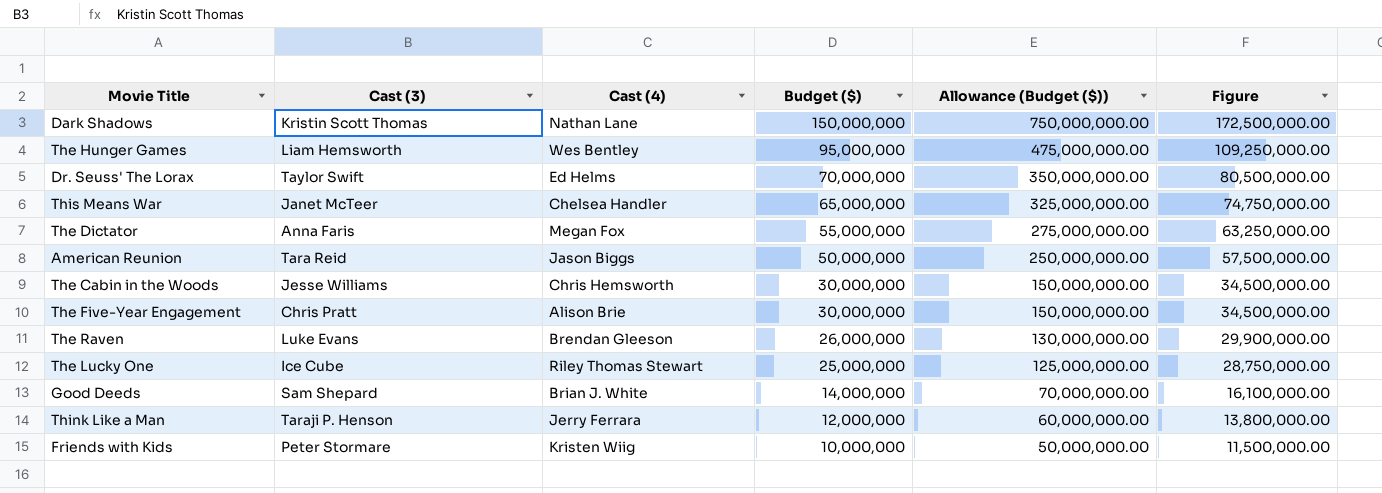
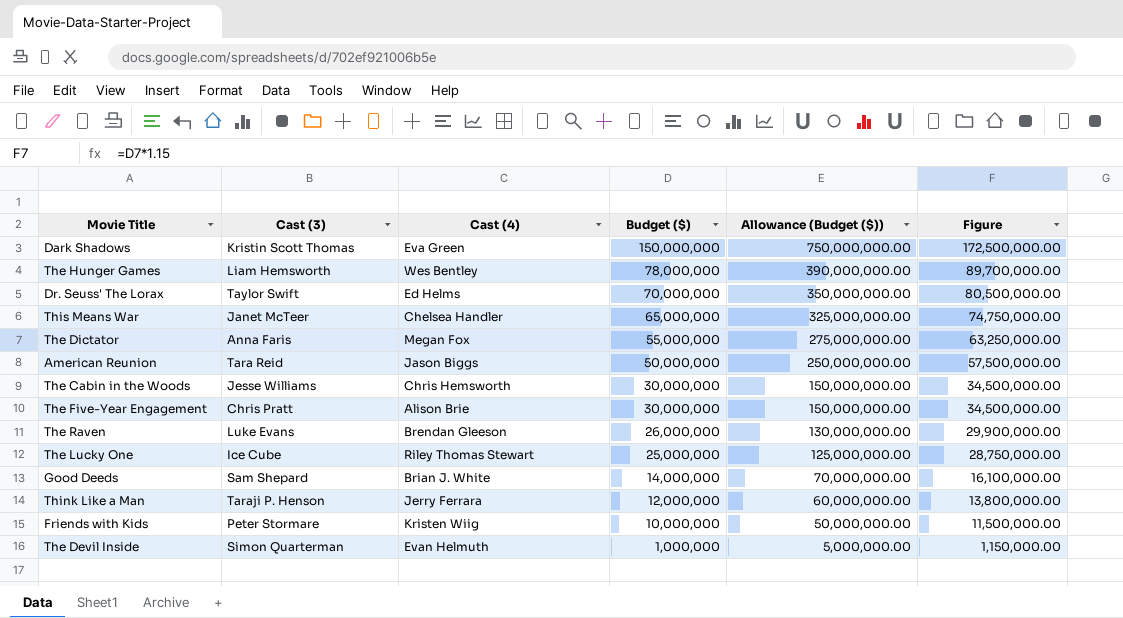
Dark Shadows | Cast (4): Nathan Lane -> Eva Green
The Hunger Games | Budget ($): 95,000,000 -> 78,000,000
The Hunger Games | Allowance (Budget ($)): 475,000,000.00 -> 390,000,000.00
The Hunger Games | Figure: 109,250,000.00 -> 89,700,000.00
row The Devil Inside: none -> Simon Quarterman | Evan Helmuth | 1,000,000 | 5,000,000.00 | 1,150,000.00

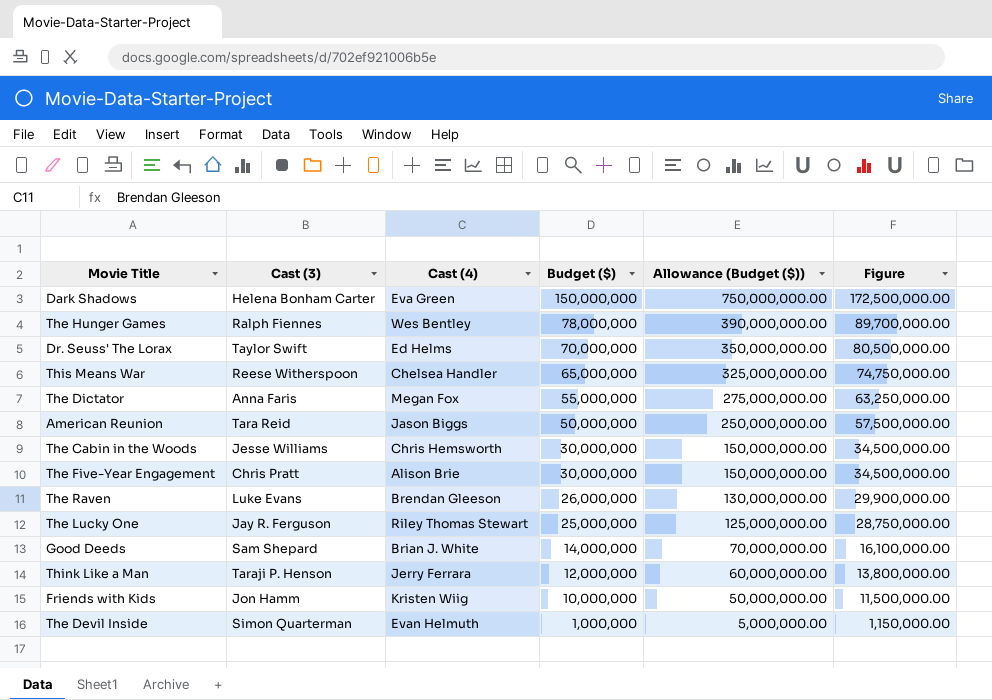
Dark Shadows | Cast (3): Kristin Scott Thomas -> Helena Bonham Carter
The Hunger Games | Cast (3): Liam Hemsworth -> Ralph Fiennes
This Means War | Cast (3): Janet McTeer -> Reese Witherspoon
The Lucky One | Cast (3): Ice Cube -> Jay R. Ferguson
Friends with Kids | Cast (3): Peter Stormare -> Jon Hamm

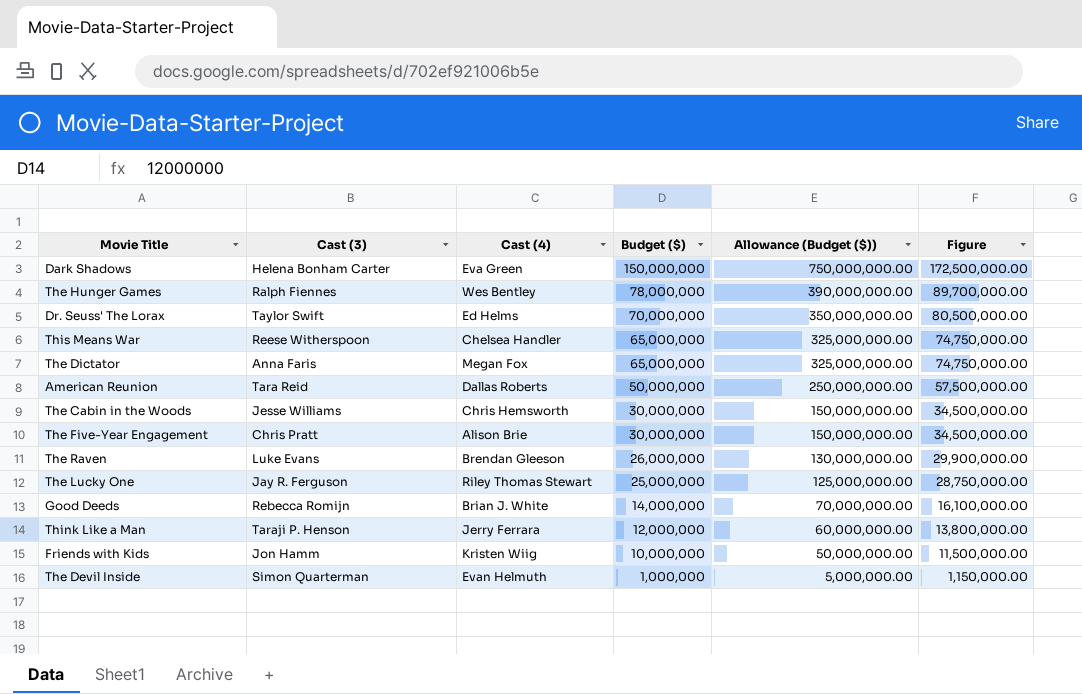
The Dictator | Budget ($): 55,000,000 -> 65,000,000
The Dictator | Allowance (Budget ($)): 275,000,000.00 -> 325,000,000.00
The Dictator | Figure: 63,250,000.00 -> 74,750,000.00
American Reunion | Cast (4): Jason Biggs -> Dallas Roberts
Good Deeds | Cast (3): Sam Shepard -> Rebecca Romijn

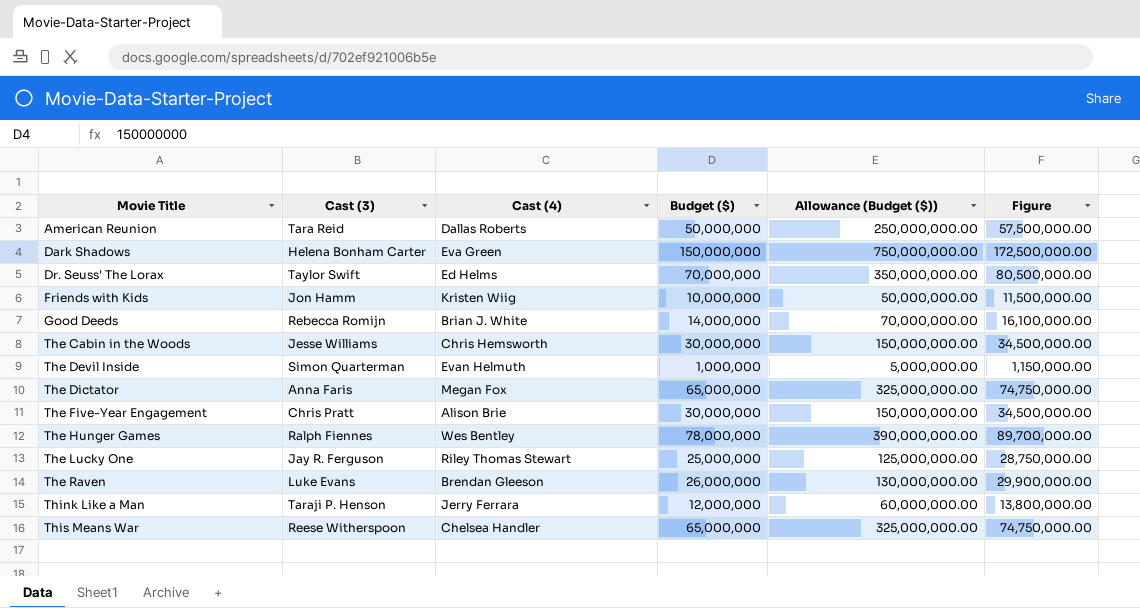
row order: Budget ($) descending -> Movie Title ascending

